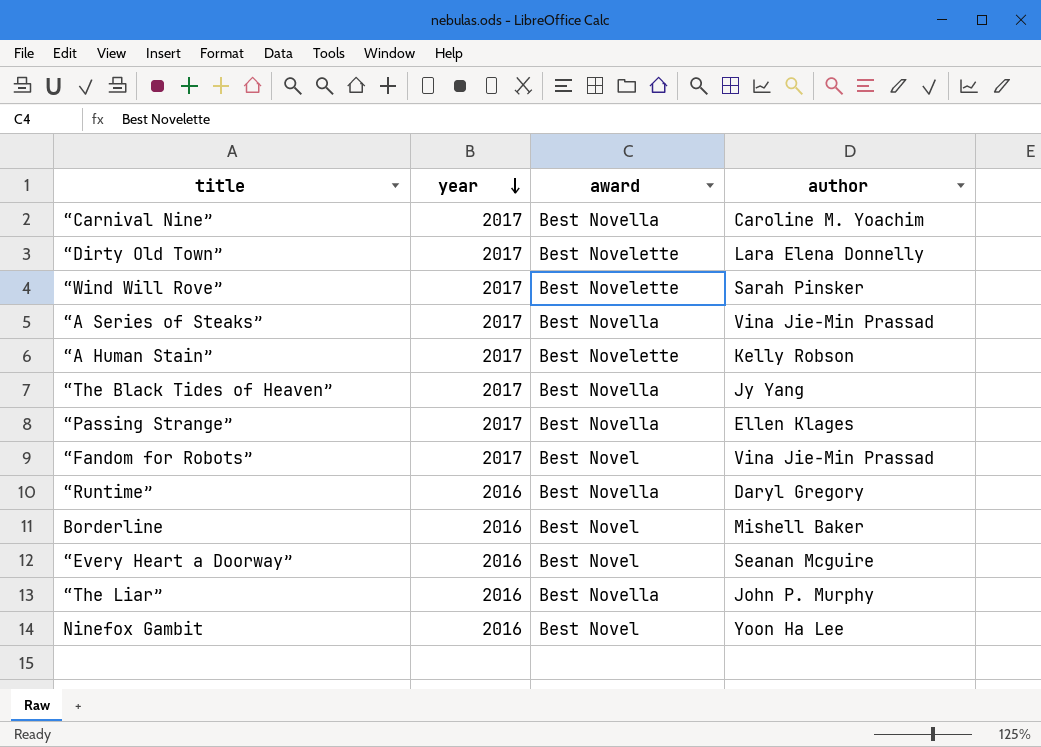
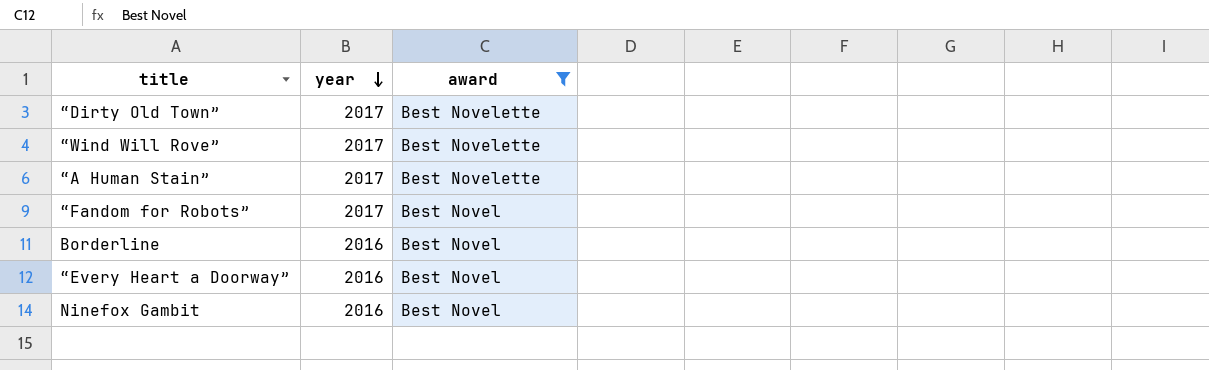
filter: none -> award != Best Novella
column author | position: 4 -> none

